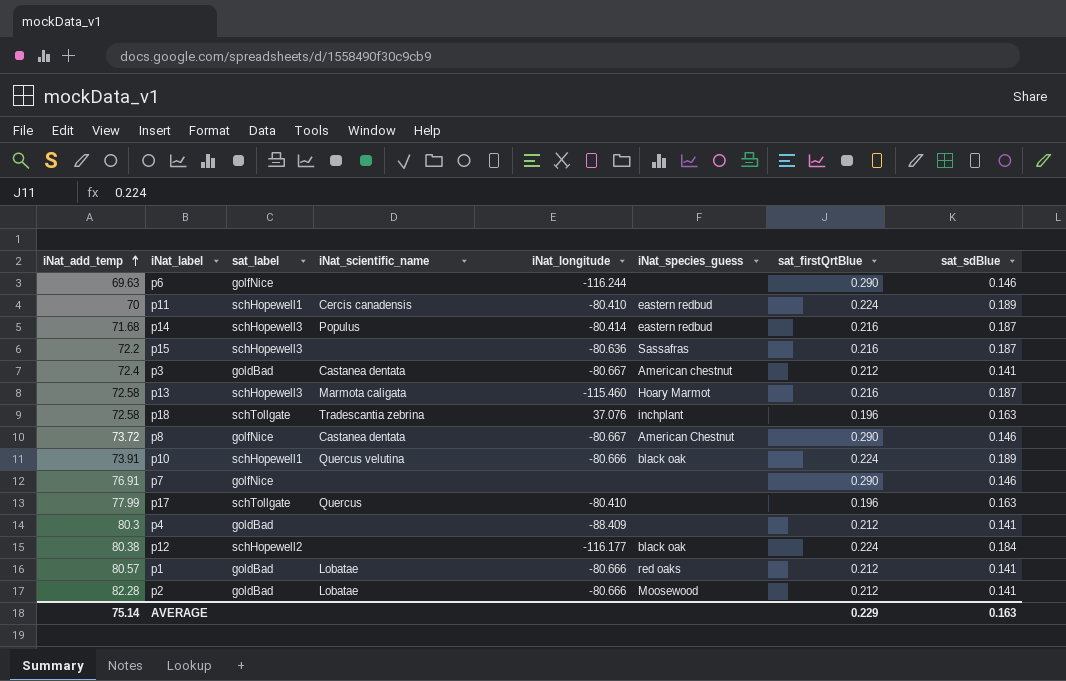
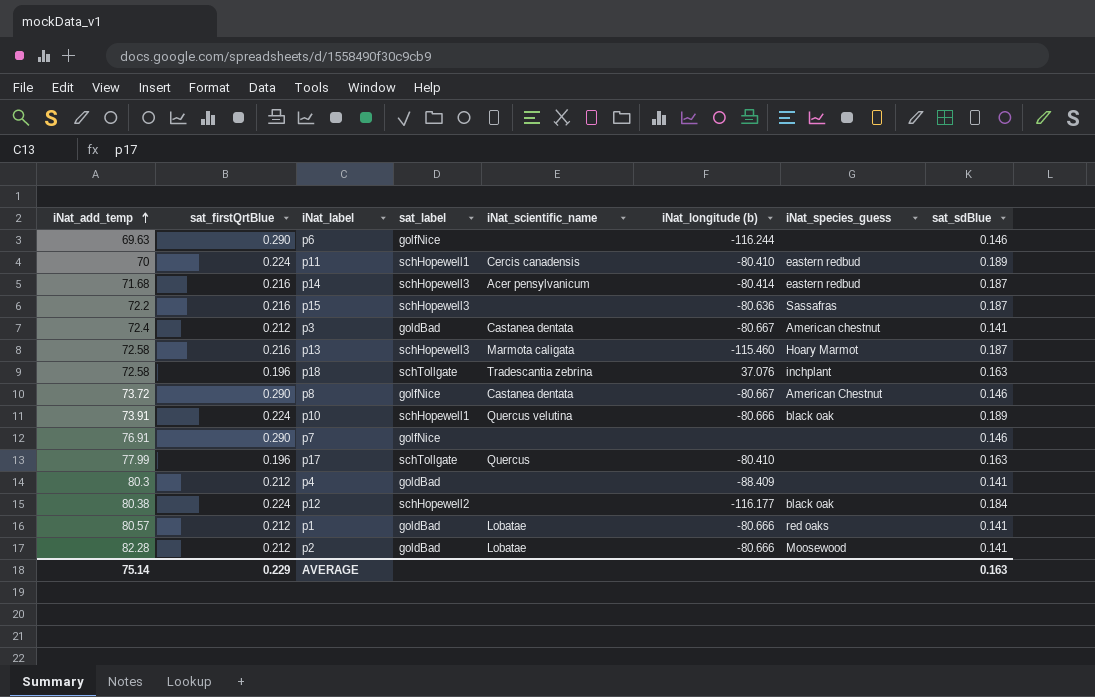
column sat_firstQrtBlue | position: 7 -> 2
column name: iNat_longitude -> iNat_longitude (b)
p14 | iNat_scientific_name: Populus -> Acer pensylvanicum

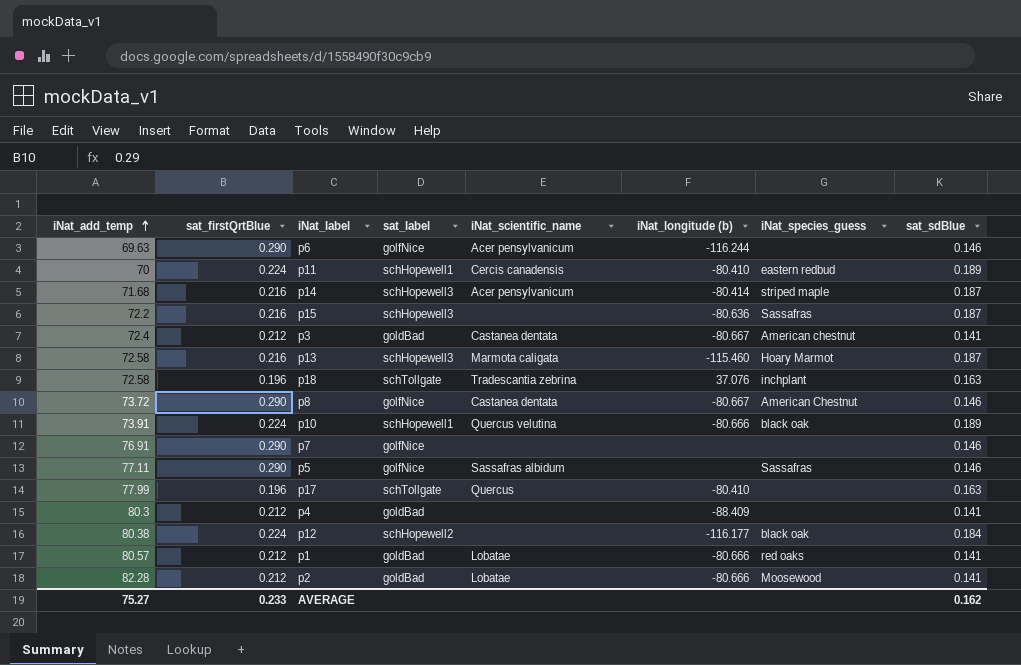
p6 | iNat_scientific_name: none -> Acer pensylvanicum
p14 | iNat_species_guess: eastern redbud -> striped maple
row p5: none -> 77.11 | 0.290 | golfNice | Sassafras albidum | none | Sassafras | 0.146
AVERAGE | iNat_add_temp: 75.14 -> 75.27
AVERAGE | sat_firstQrtBlue: 0.229 -> 0.233
AVERAGE | sat_sdBlue: 0.163 -> 0.162

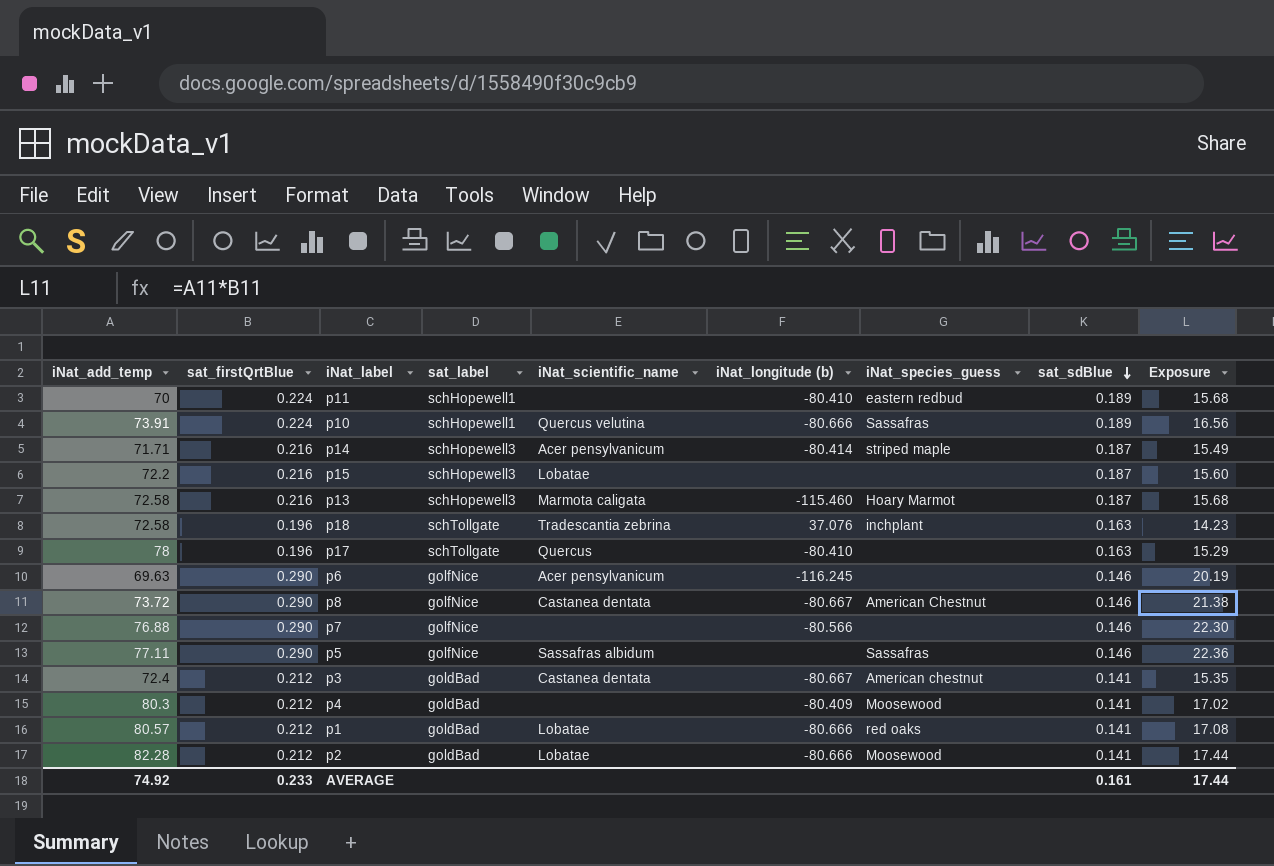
row order: iNat_add_temp ascending -> sat_sdBlue descending
column Exposure | formula: none -> [iNat_add_temp] * [sat_firstQrtBlue]
row p12: 80.38 | 0.224 | schHopewell2 | none | -116.177 | black oak | 0.184 -> none
p11 | iNat_scientific_name: Cercis canadensis -> none
p10 | iNat_species_guess: black oak -> Sassafras
p14 | iNat_add_temp: 71.68 -> 71.71
p15 | iNat_scientific_name: none -> Lobatae
p15 | iNat_longitude (b): -80.636 -> none
p15 | iNat_species_guess: Sassafras -> none
p17 | iNat_add_temp: 77.99 -> 78
p6 | iNat_longitude (b): -116.244 -> -116.245
p7 | iNat_add_temp: 76.91 -> 76.88
p7 | iNat_longitude (b): none -> -80.566
p4 | iNat_longitude (b): -88.409 -> -80.409
p4 | iNat_species_guess: none -> Moosewood
AVERAGE | iNat_add_temp: 75.27 -> 74.92
AVERAGE | sat_sdBlue: 0.162 -> 0.161

